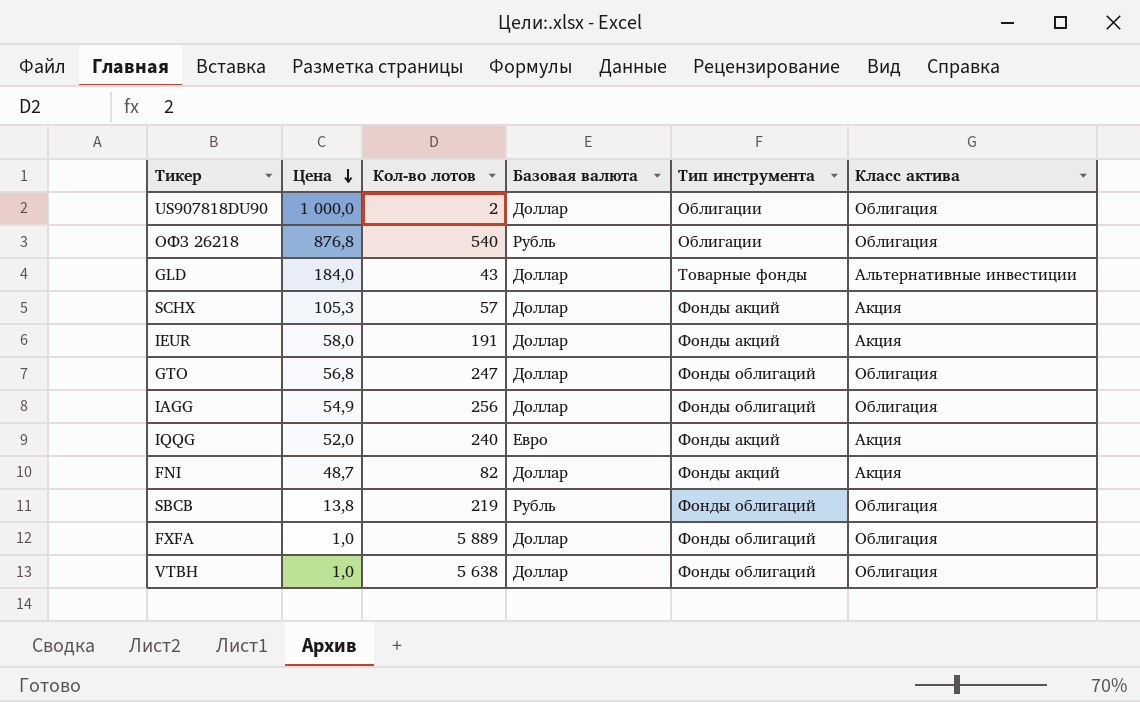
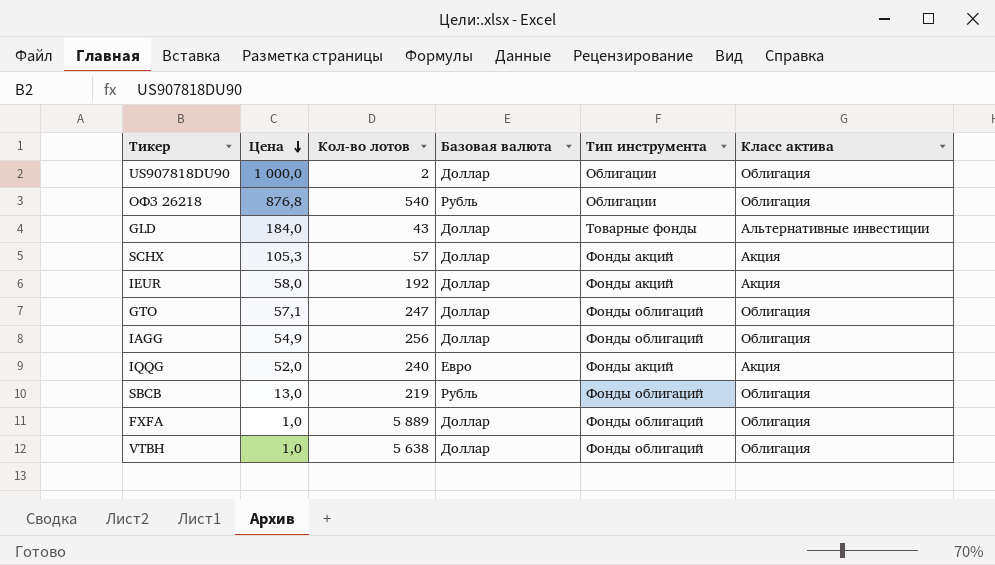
row FNI: 48,7 | 82 | Доллар | Фонды акций | Акция -> none
IEUR | Кол-во лотов: 191 -> 192
GTO | Цена: 56,8 -> 57,1
SBCB | Цена: 13,8 -> 13,0

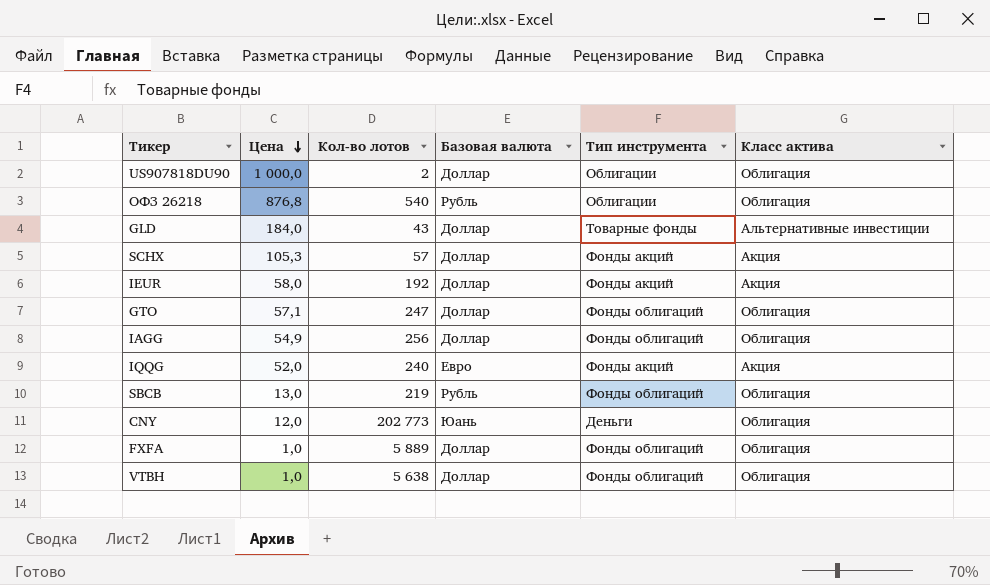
row CNY: none -> 12,0 | 202 773 | Юань | Деньги | Облигация

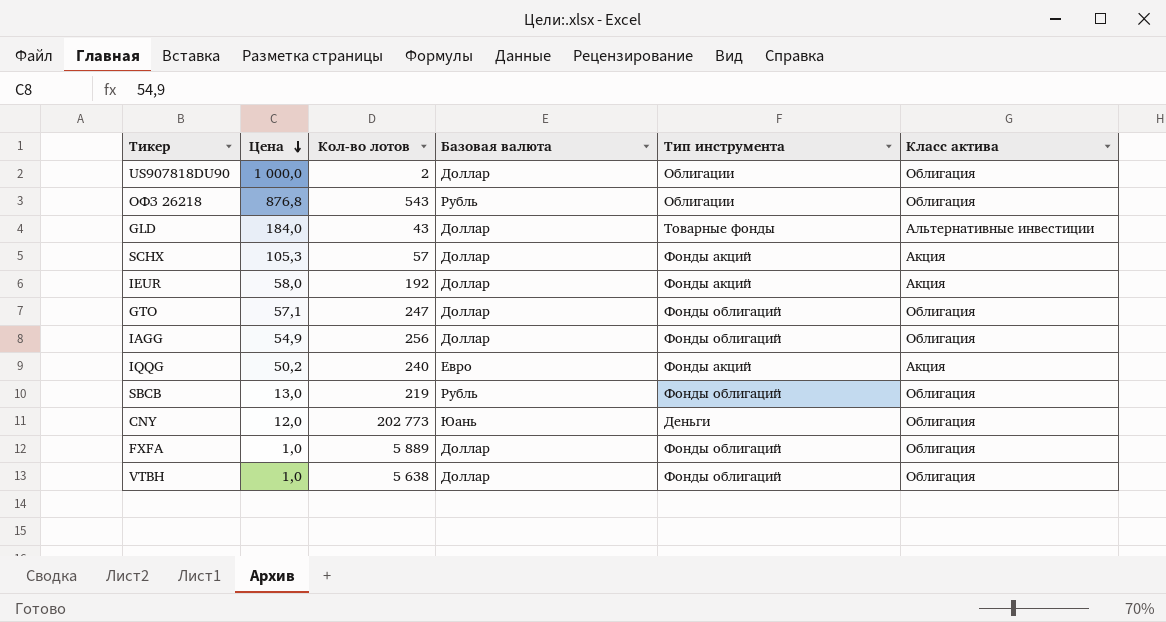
ОФЗ 26218 | Кол-во лотов: 540 -> 543
IQQG | Цена: 52,0 -> 50,2

